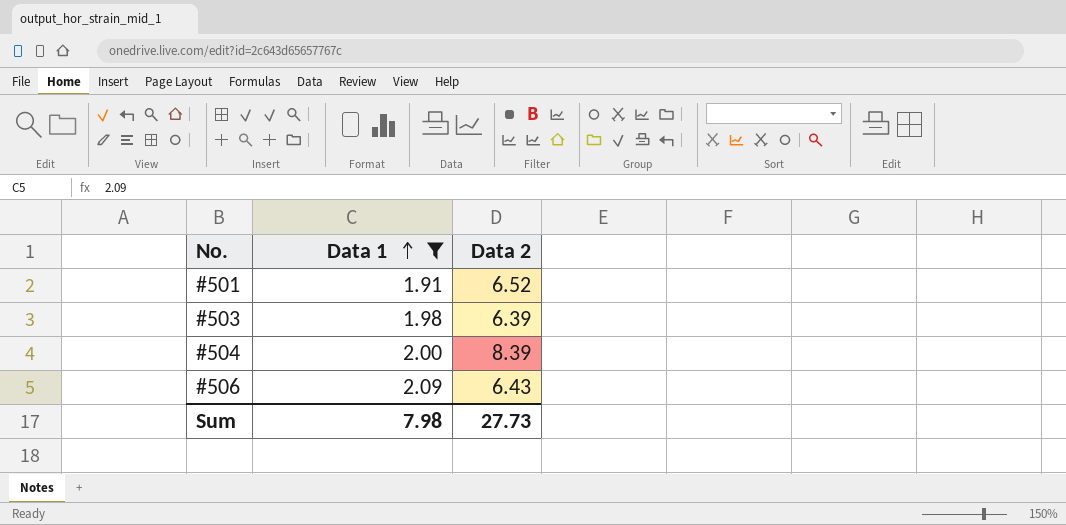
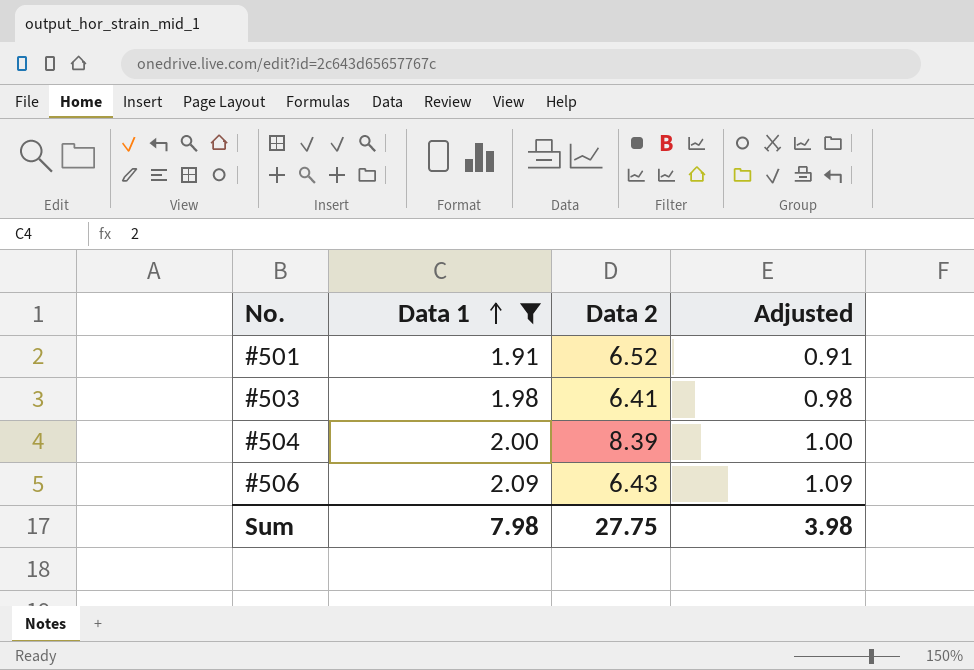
column Adjusted | formula: none -> [Data 1] - 1
#503 | Data 2: 6.39 -> 6.41
Sum | Data 2: 27.73 -> 27.75

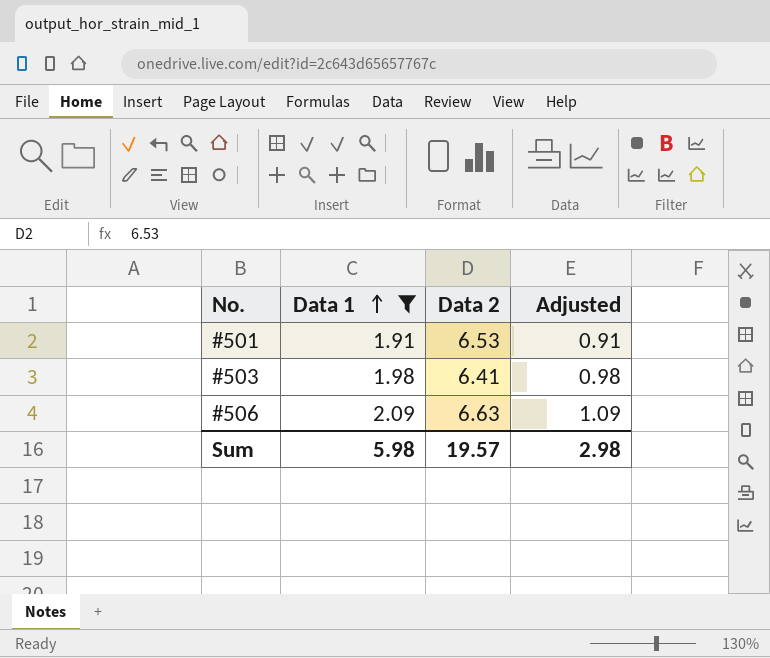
row #504: 2.00 | 8.39 | 1.00 -> none
#501 | Data 2: 6.52 -> 6.53
#506 | Data 2: 6.43 -> 6.63
Sum | Data 1: 7.98 -> 5.98
Sum | Data 2: 27.75 -> 19.57
Sum | Adjusted: 3.98 -> 2.98

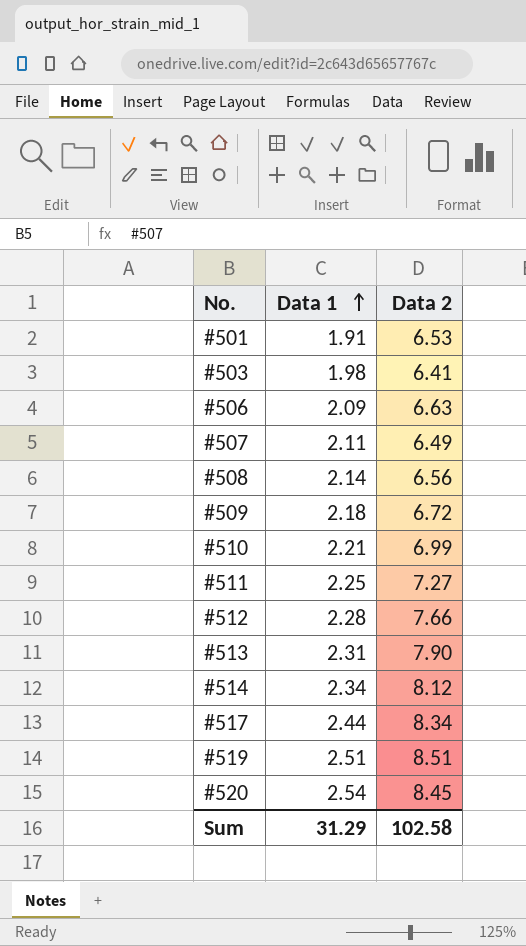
filter: Data 1 <= 2.09 -> none
column Adjusted | formula: [Data 1] - 1 -> none
Sum | Data 1: 5.98 -> 31.29
Sum | Data 2: 19.57 -> 102.58

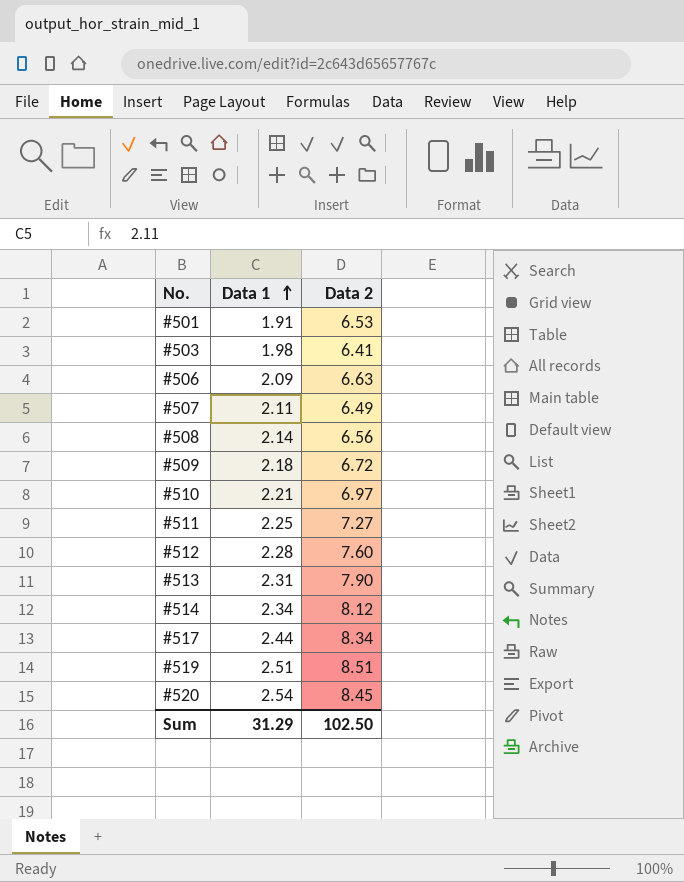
#510 | Data 2: 6.99 -> 6.97
#512 | Data 2: 7.66 -> 7.60
Sum | Data 2: 102.58 -> 102.50

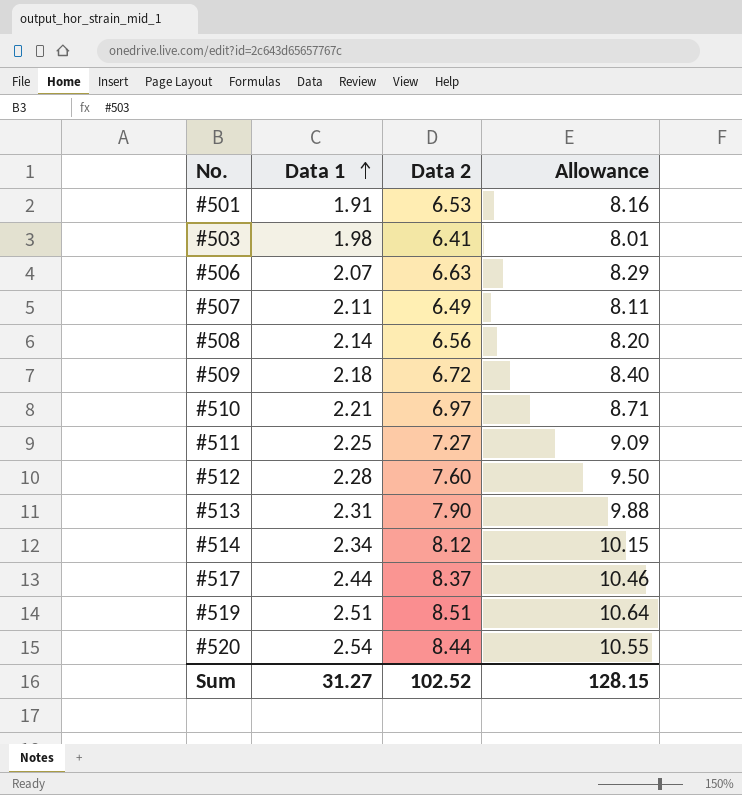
column Allowance | formula: none -> [Data 2] * 1.25
#506 | Data 1: 2.09 -> 2.07
#517 | Data 2: 8.34 -> 8.37
#520 | Data 2: 8.45 -> 8.44
Sum | Data 1: 31.29 -> 31.27
Sum | Data 2: 102.50 -> 102.52

